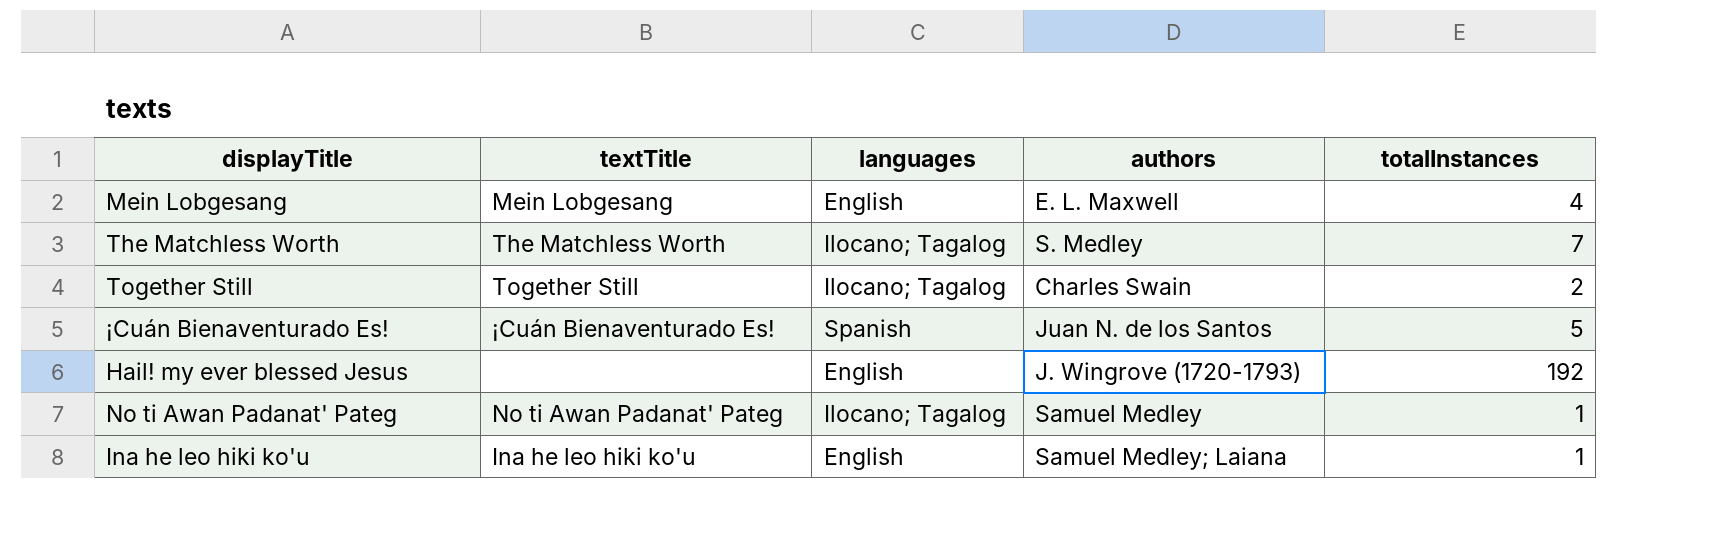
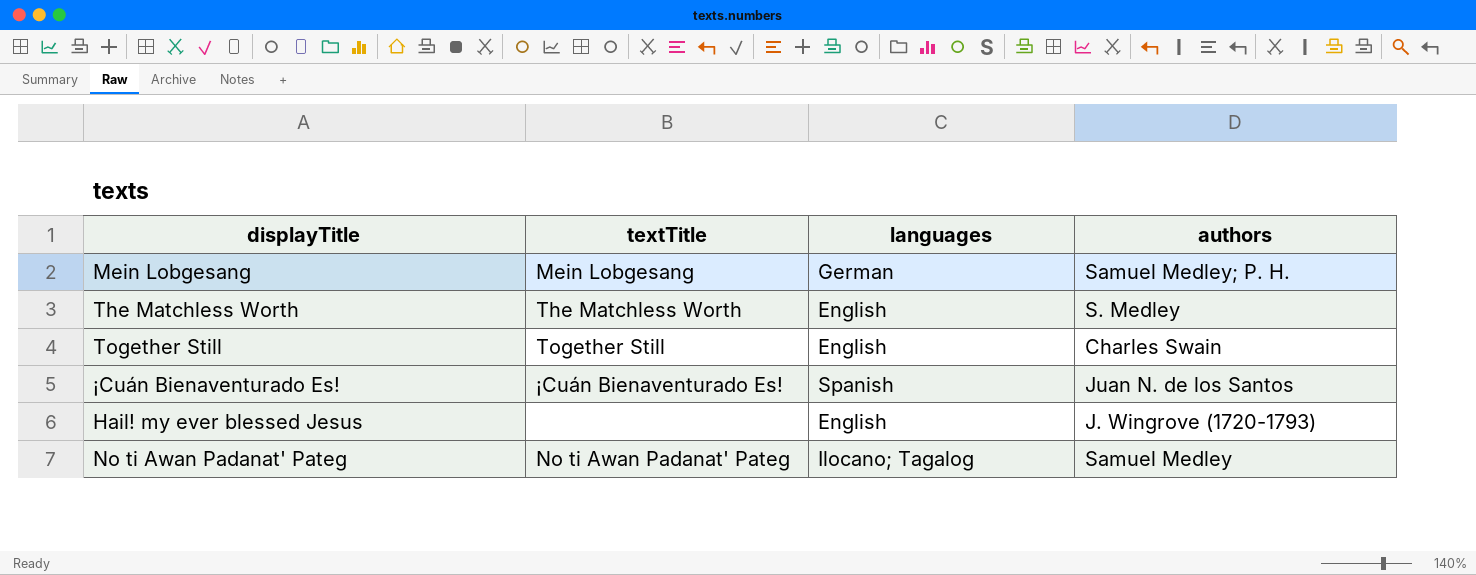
column totalInstances | position: 5 -> none
row Ina he leo hiki ko'u: Ina he leo hiki ko'u | English | Samuel Medley; Laiana | 1 -> none
Mein Lobgesang | languages: English -> German
Mein Lobgesang | authors: E. L. Maxwell -> Samuel Medley; P. H.
The Matchless Worth | languages: Ilocano; Tagalog -> English
Together Still | languages: Ilocano; Tagalog -> English

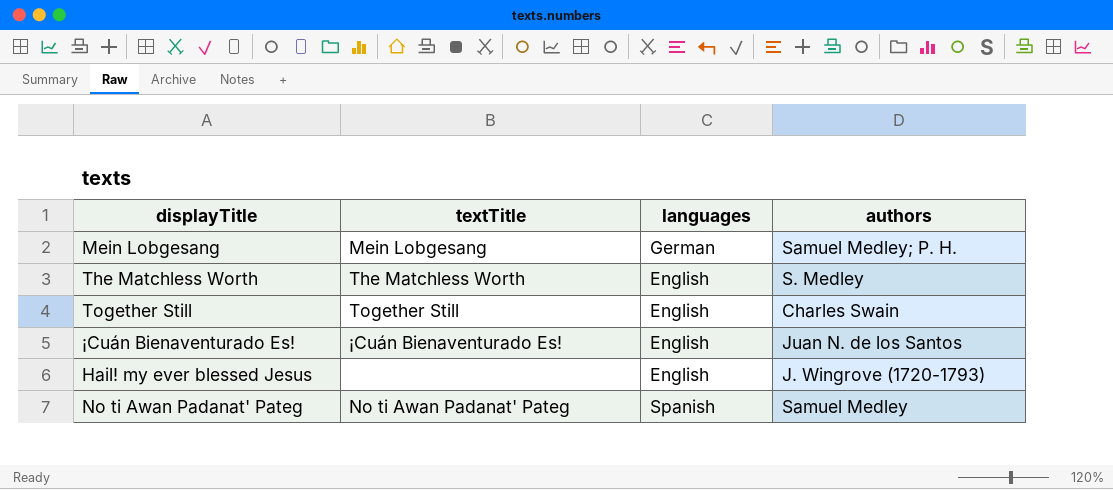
¡Cuán Bienaventurado Es! | languages: Spanish -> English
No ti Awan Padanat' Pateg | languages: Ilocano; Tagalog -> Spanish

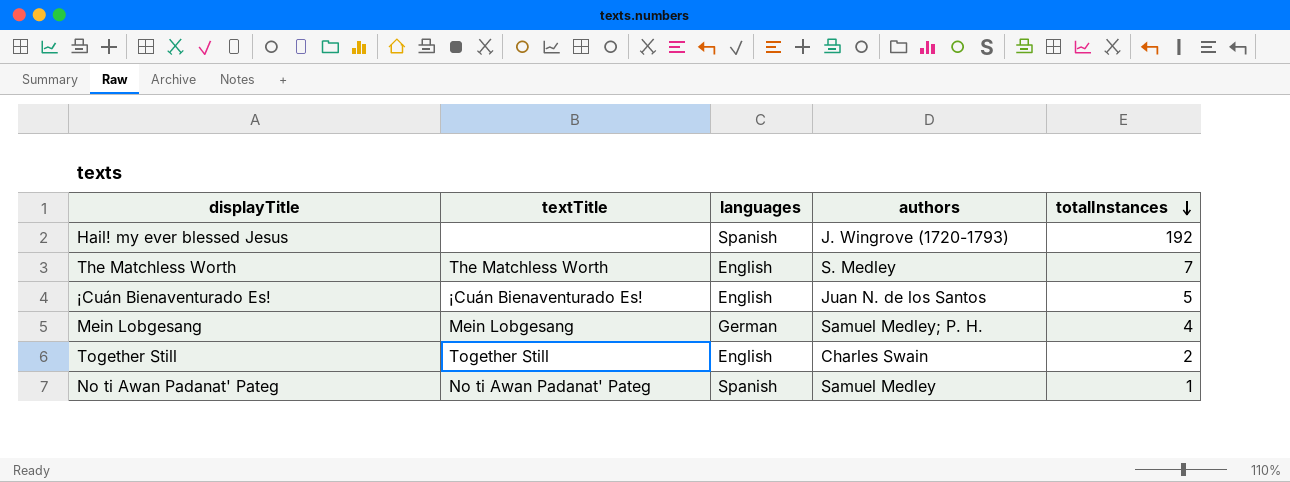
row order: none -> totalInstances descending
column totalInstances | position: none -> 5
Hail! my ever blessed Jesus | languages: English -> Spanish

